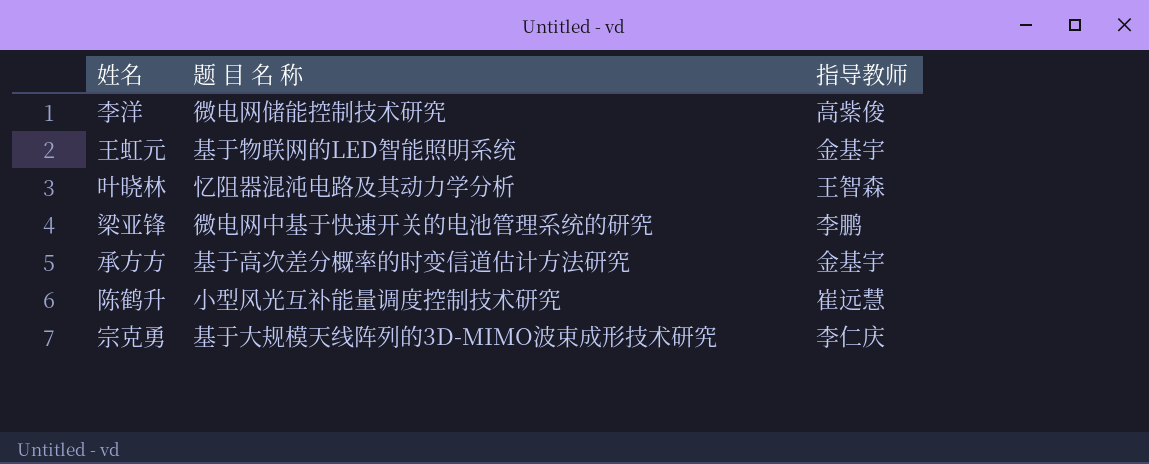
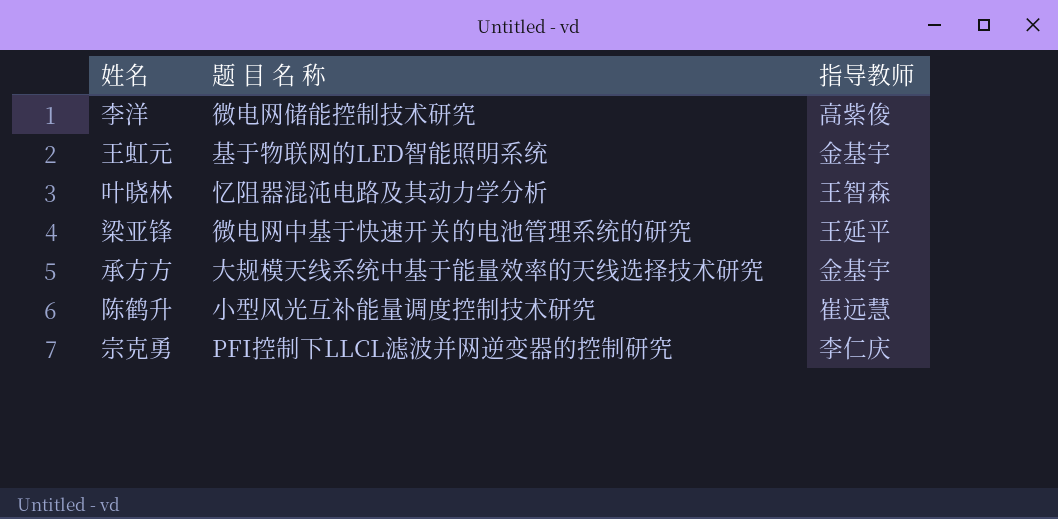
梁亚锋 | 指导教师: 李鹏 -> 王延平
承方方 | 题 目 名 称: 基于高次差分概率的时变信道估计方法研究 -> 大规模天线系统中基于能量效率的天线选择技术研究
宗克勇 | 题 目 名 称: 基于大规模天线阵列的3D-MIMO波束成形技术研究 -> PFI控制下LLCL滤波并网逆变器的控制研究

